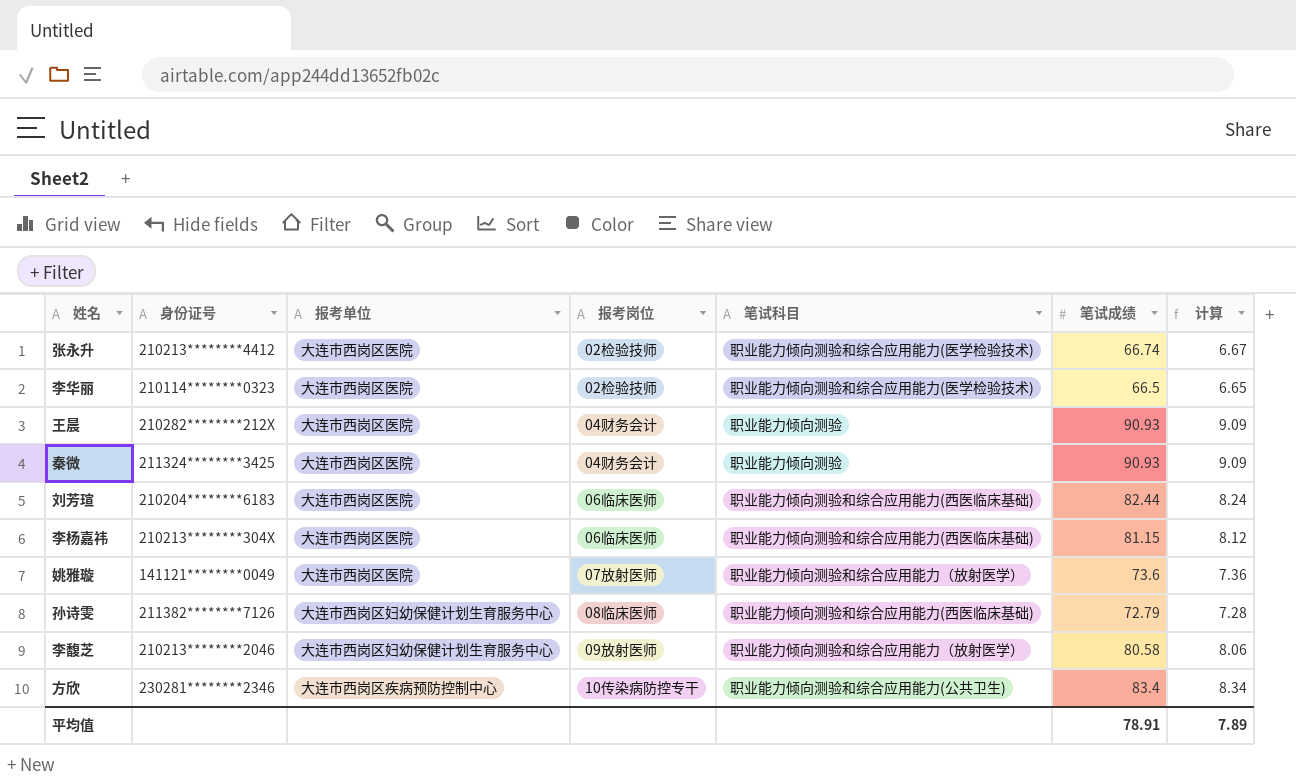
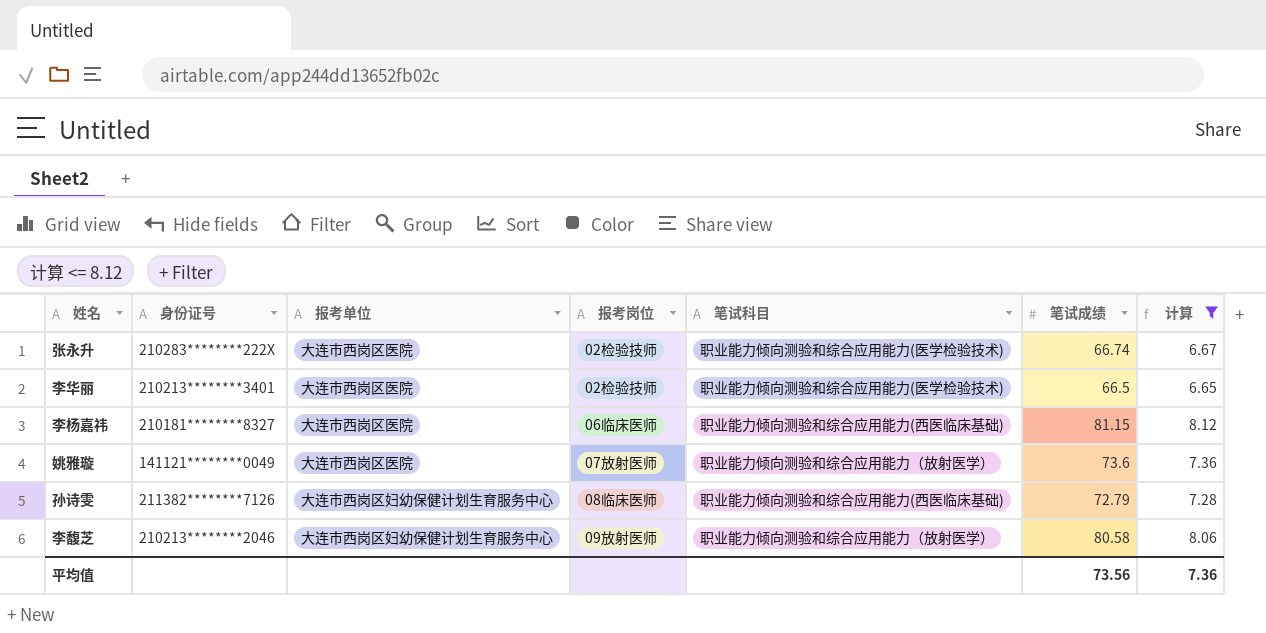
filter: none -> 计算 <= 8.12
张永升 | 身份证号: 210213********4412 -> 210283********222X
李华丽 | 身份证号: 210114********0323 -> 210213********3401
李杨嘉祎 | 身份证号: 210213********304X -> 210181********8327
平均值 | 笔试成绩: 78.91 -> 73.56
平均值 | 计算: 7.89 -> 7.36

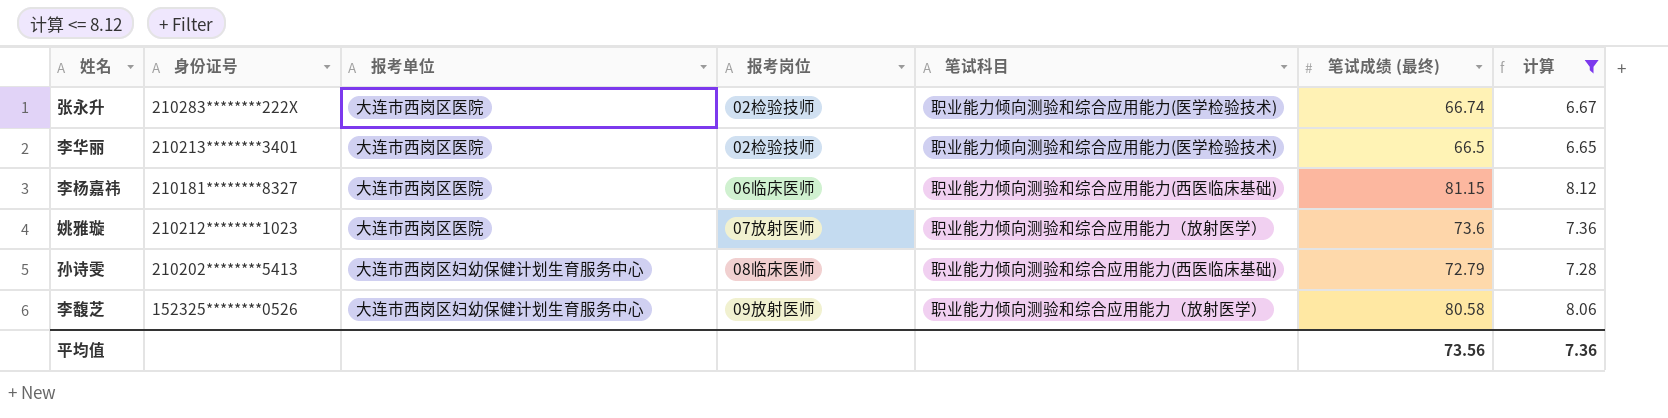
column name: 笔试成绩 -> 笔试成绩 (最终)
姚雅璇 | 身份证号: 141121********0049 -> 210212********1023
孙诗雯 | 身份证号: 211382********7126 -> 210202********5413
李馥芝 | 身份证号: 210213********2046 -> 152325********0526

